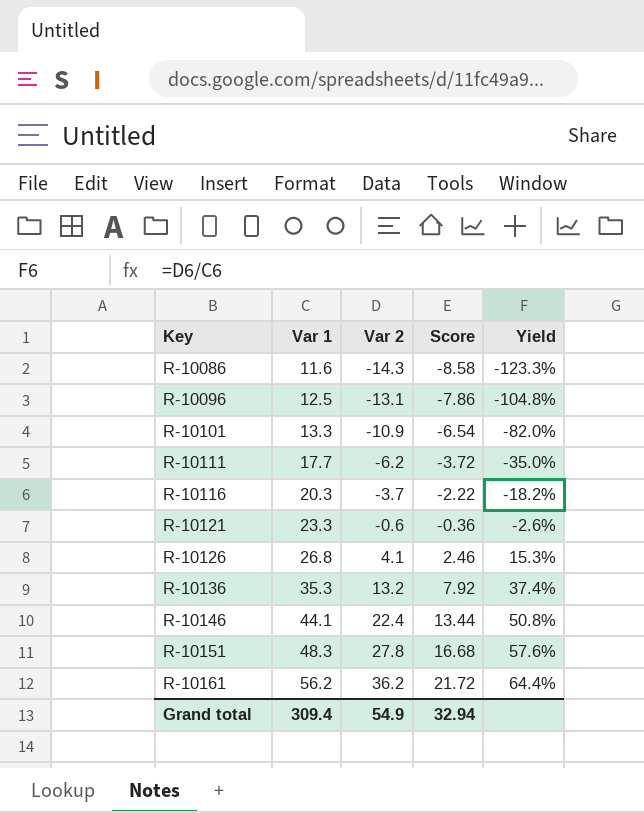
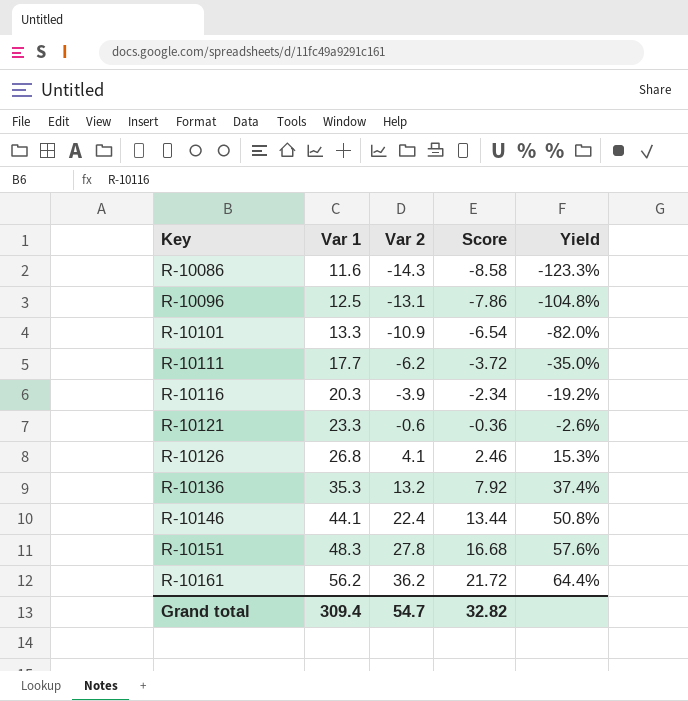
R-10116 | Var 2: -3.7 -> -3.9
R-10116 | Score: -2.22 -> -2.34
R-10116 | Yield: -18.2% -> -19.2%
Grand total | Var 2: 54.9 -> 54.7
Grand total | Score: 32.94 -> 32.82

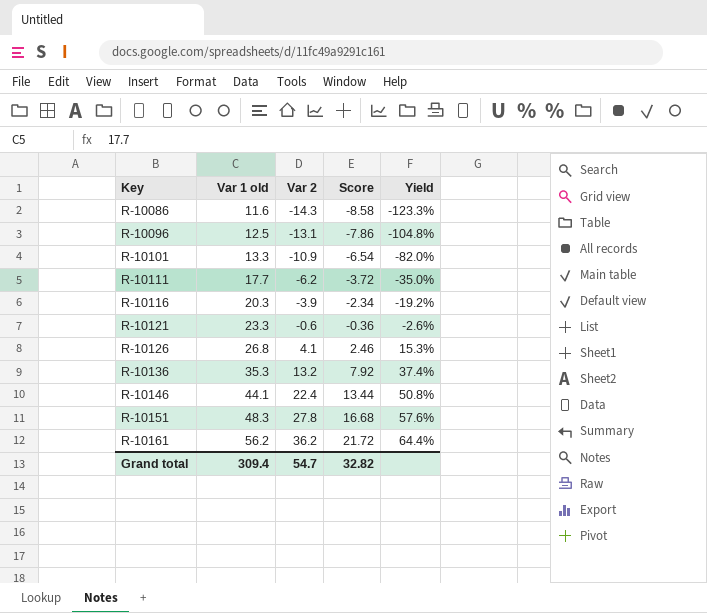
column name: Var 1 -> Var 1 old

